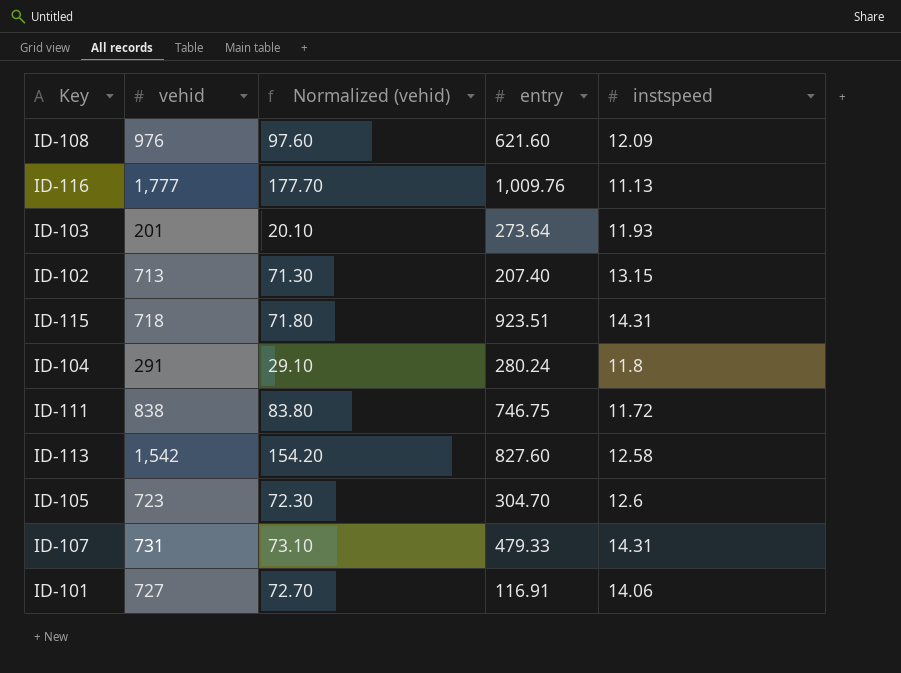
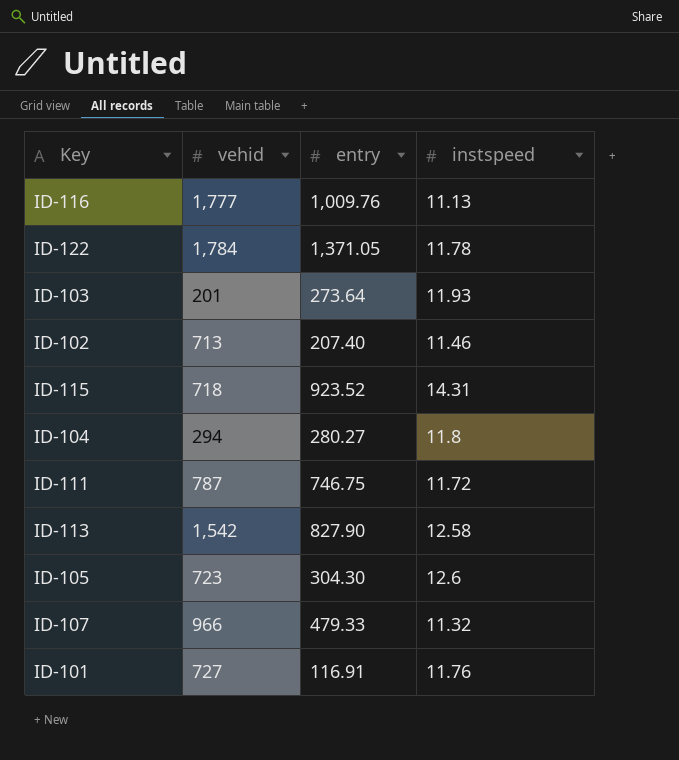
column Normalized (vehid) | formula: [vehid] * 0.1 -> none
row ID-108: 976 | 97.60 | 621.60 | 12.09 -> none
row ID-122: none -> 1,784 | 1,371.05 | 11.78
ID-102 | instspeed: 13.15 -> 11.46
ID-115 | entry: 923.51 -> 923.52
ID-104 | vehid: 291 -> 294
ID-104 | entry: 280.24 -> 280.27
ID-111 | vehid: 838 -> 787
ID-113 | entry: 827.60 -> 827.90
ID-105 | entry: 304.70 -> 304.30
ID-107 | vehid: 731 -> 966
ID-107 | instspeed: 14.31 -> 11.32
ID-101 | instspeed: 14.06 -> 11.76

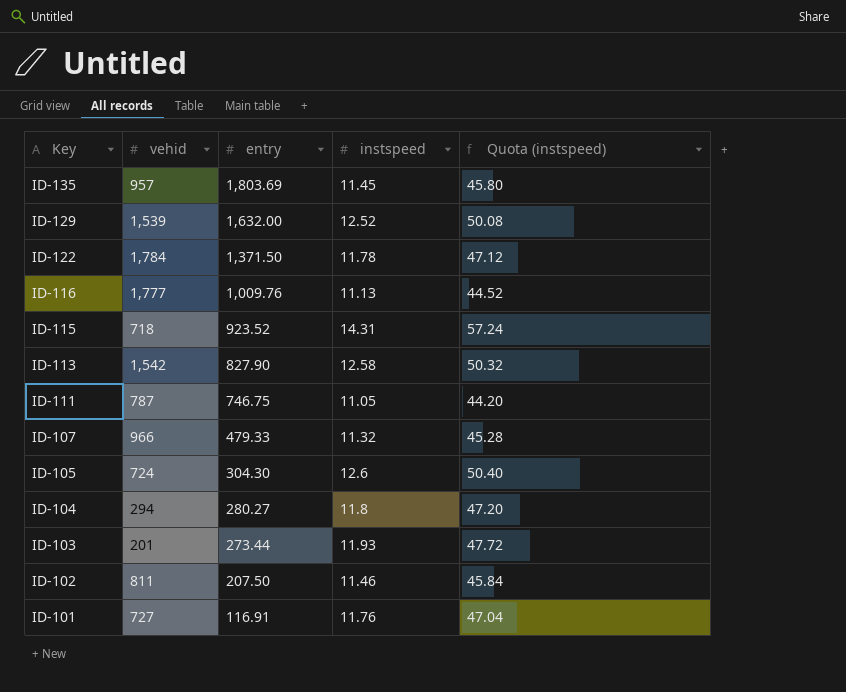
row order: none -> Key descending
column Quota (instspeed) | formula: none -> [instspeed] * 4
row ID-135: none -> 957 | 1,803.69 | 11.45 | 45.80
row ID-129: none -> 1,539 | 1,632.00 | 12.52 | 50.08
ID-122 | entry: 1,371.05 -> 1,371.50
ID-111 | instspeed: 11.72 -> 11.05
ID-105 | vehid: 723 -> 724
ID-103 | entry: 273.64 -> 273.44
ID-102 | vehid: 713 -> 811
ID-102 | entry: 207.40 -> 207.50

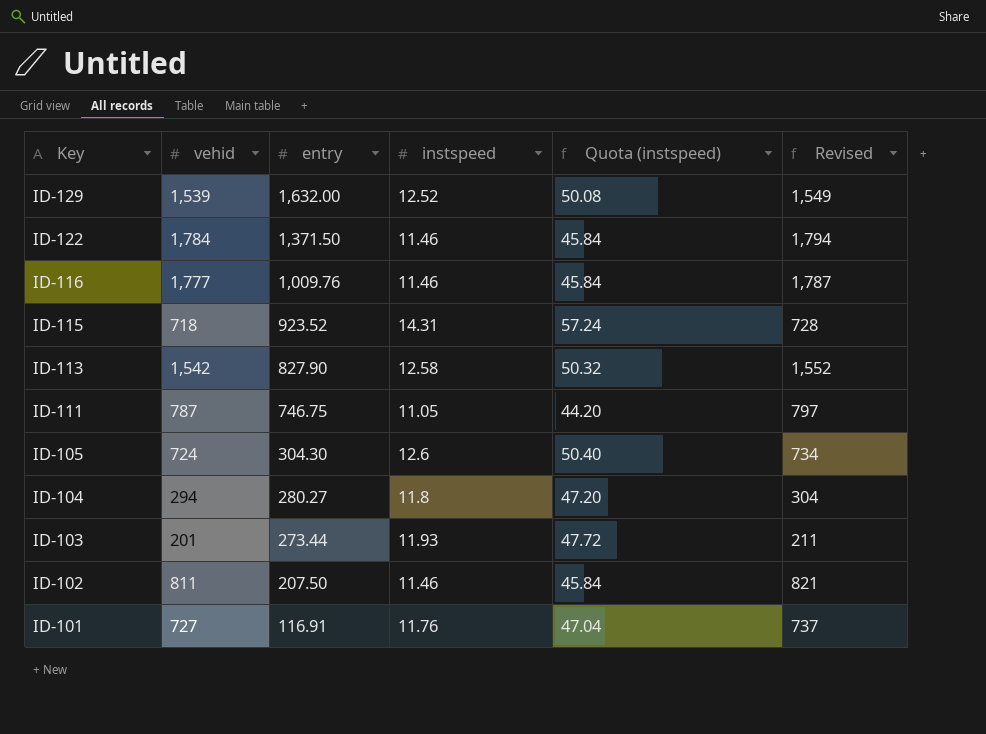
column Revised | formula: none -> [vehid] + 10
row ID-135: 957 | 1,803.69 | 11.45 | 45.80 -> none
row ID-107: 966 | 479.33 | 11.32 | 45.28 -> none
ID-122 | instspeed: 11.78 -> 11.46
ID-122 | Quota (instspeed): 47.12 -> 45.84
ID-116 | instspeed: 11.13 -> 11.46
ID-116 | Quota (instspeed): 44.52 -> 45.84

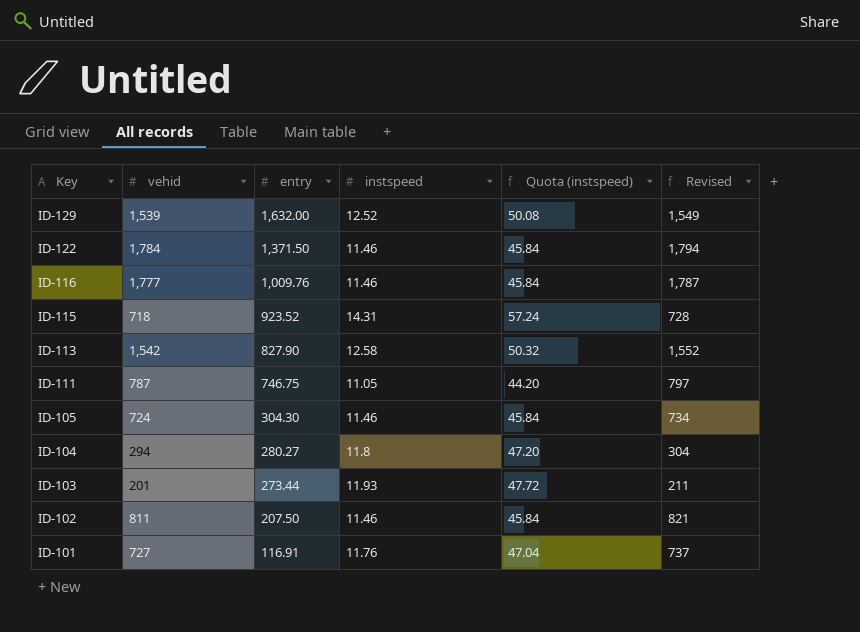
ID-105 | instspeed: 12.6 -> 11.46
ID-105 | Quota (instspeed): 50.40 -> 45.84

